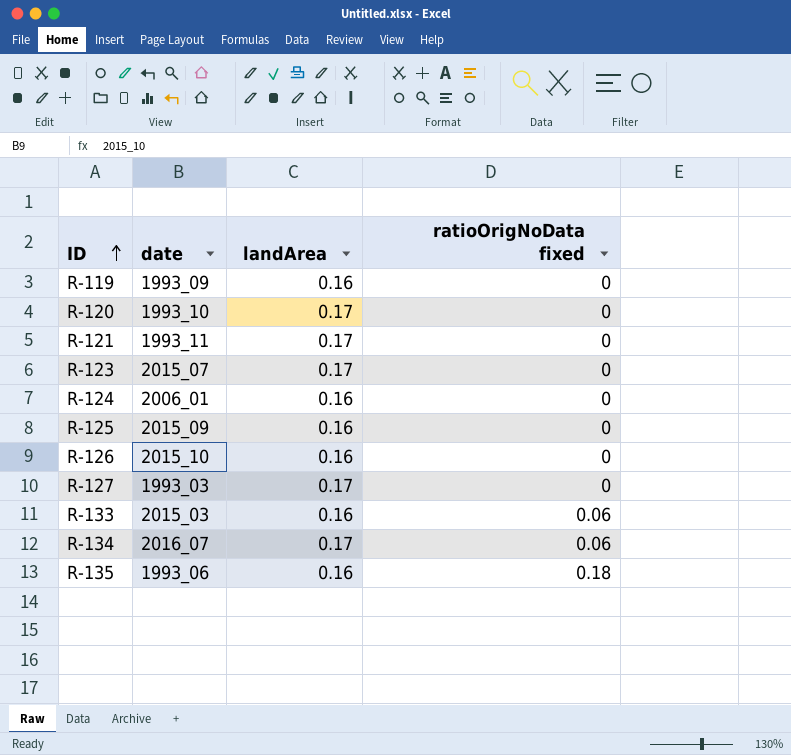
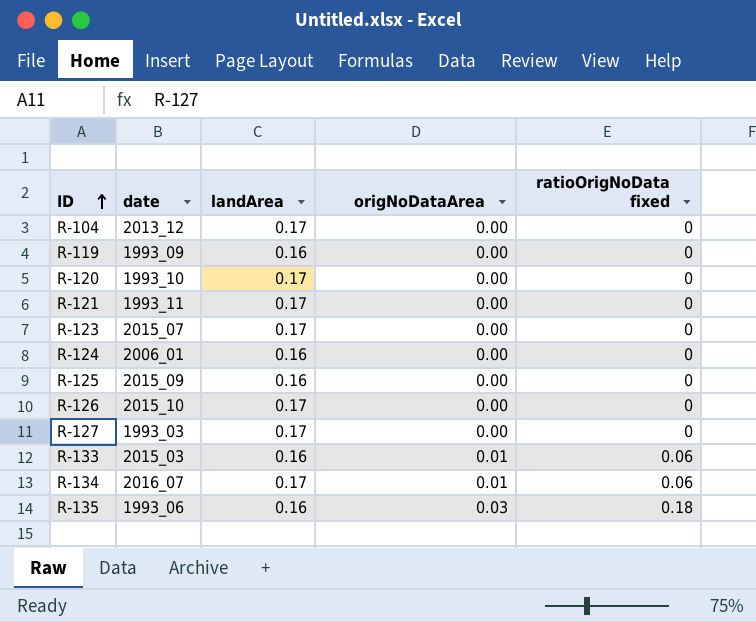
column origNoDataArea | position: none -> 4
row R-104: none -> 2013_12 | 0.17 | 0.00 | 0
R-126 | landArea: 0.16 -> 0.17

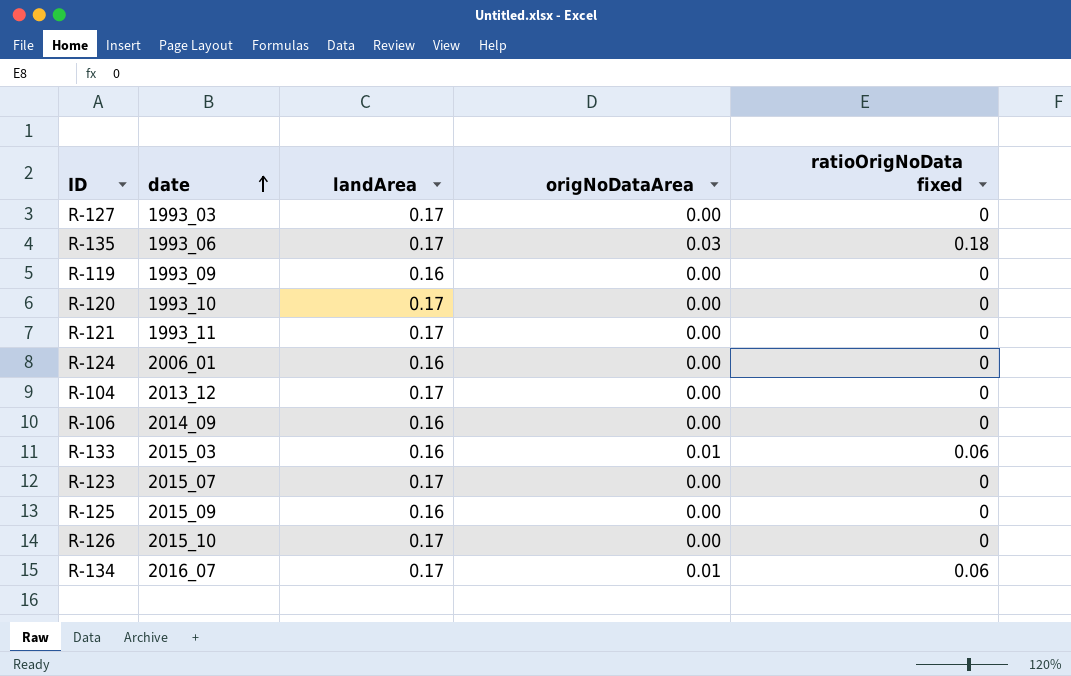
row order: ID ascending -> date ascending
R-135 | landArea: 0.16 -> 0.17
row R-106: none -> 2014_09 | 0.16 | 0.00 | 0

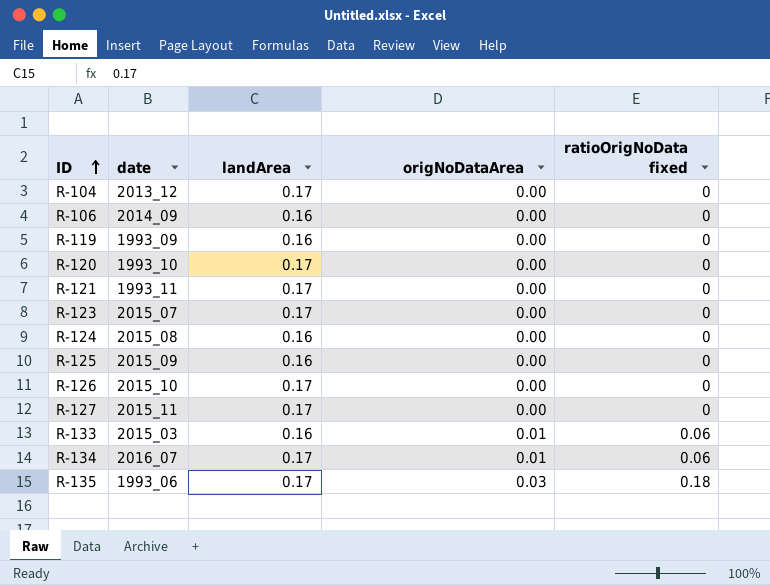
row order: date ascending -> ID ascending
R-124 | date: 2006_01 -> 2015_08
R-127 | date: 1993_03 -> 2015_11

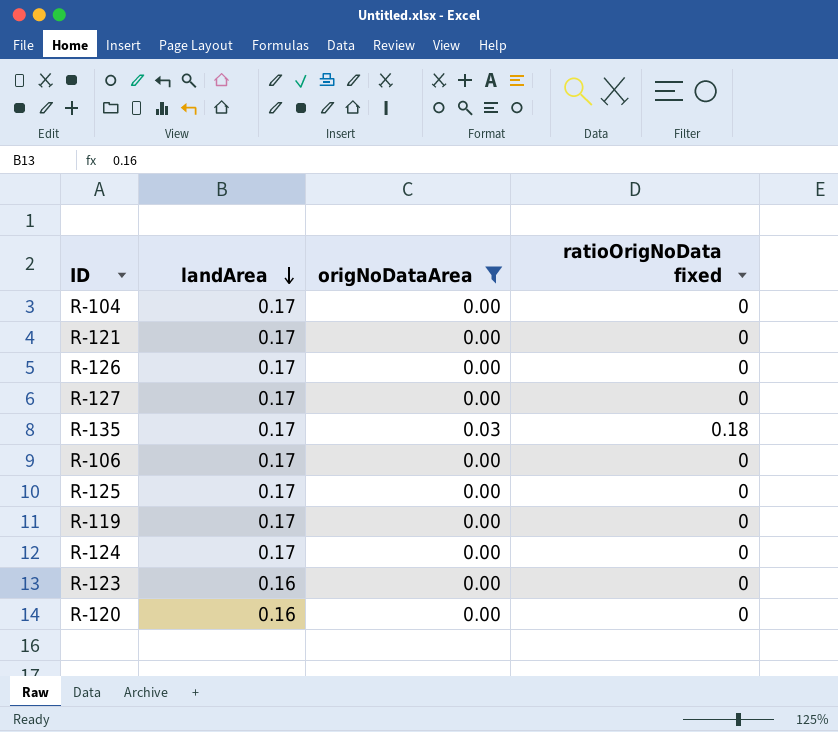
filter: none -> origNoDataArea != 0.01
row order: ID ascending -> landArea descending
column date | position: 2 -> none
R-106 | landArea: 0.16 -> 0.17
R-125 | landArea: 0.16 -> 0.17
R-119 | landArea: 0.16 -> 0.17
R-124 | landArea: 0.16 -> 0.17
R-123 | landArea: 0.17 -> 0.16
R-120 | landArea: 0.17 -> 0.16

